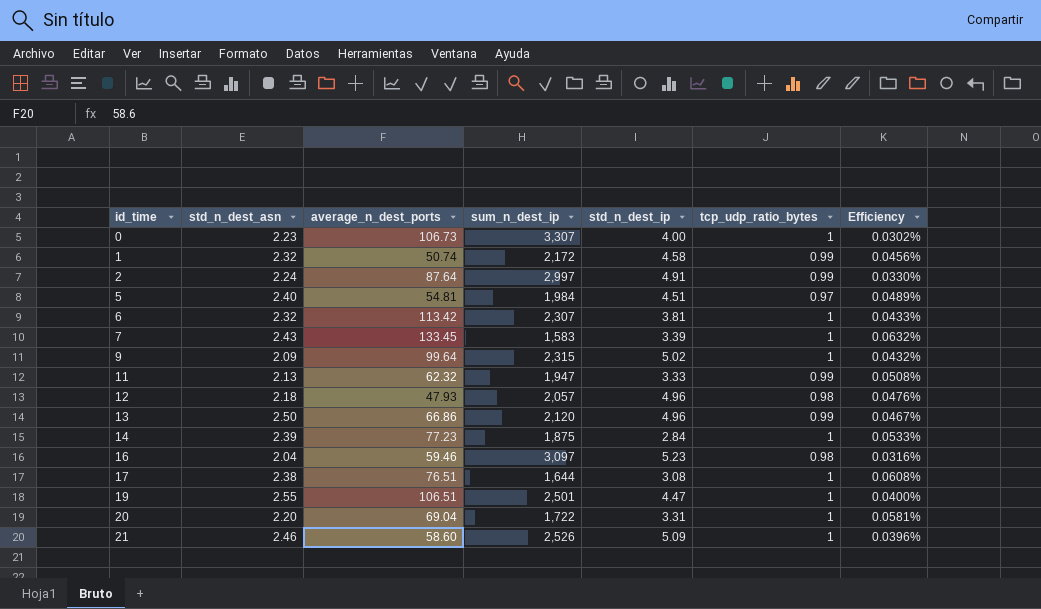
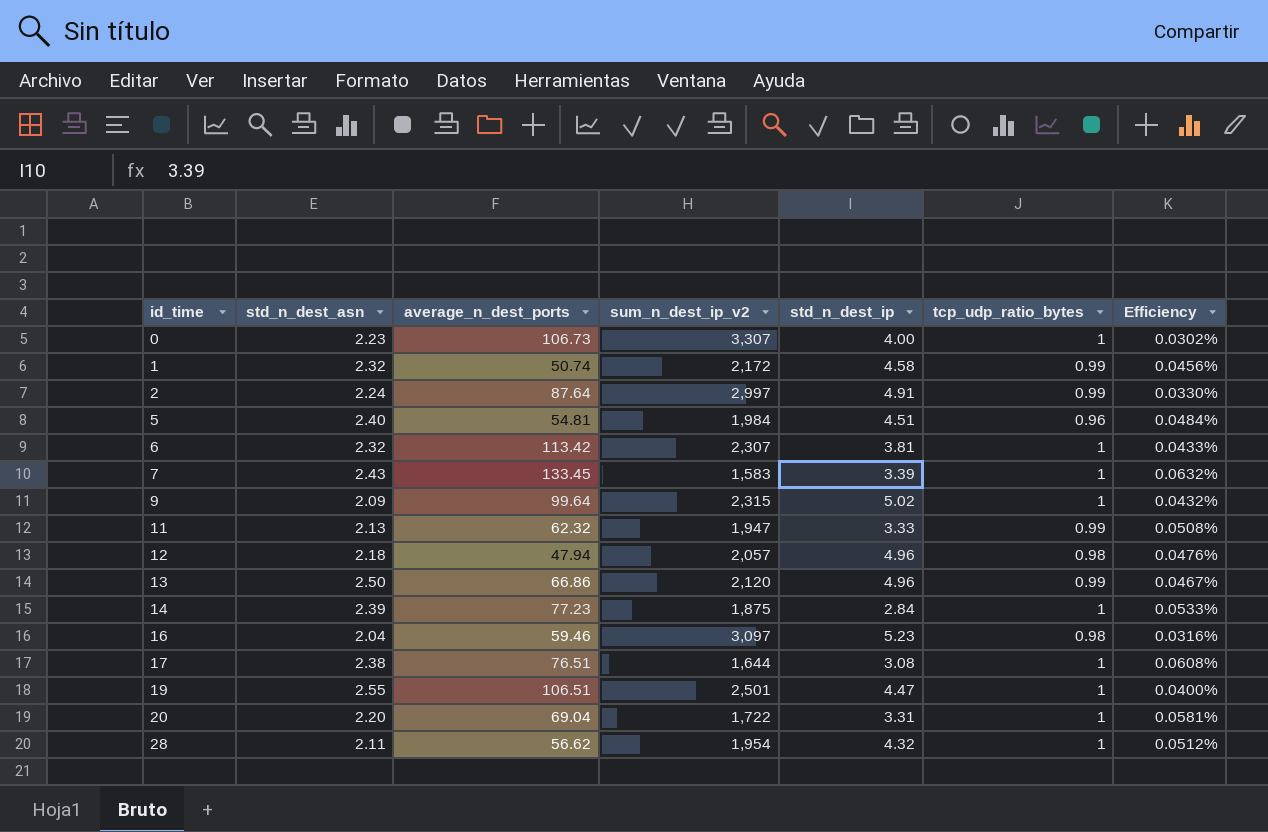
column name: sum_n_dest_ip -> sum_n_dest_ip_v2
row 21: 2.46 | 58.60 | 2,526 | 5.09 | 1 | 0.0396% -> none
5 | tcp_udp_ratio_bytes: 0.97 -> 0.96
5 | Efficiency: 0.0489% -> 0.0484%
12 | average_n_dest_ports: 47.93 -> 47.94
row 28: none -> 2.11 | 56.62 | 1,954 | 4.32 | 1 | 0.0512%

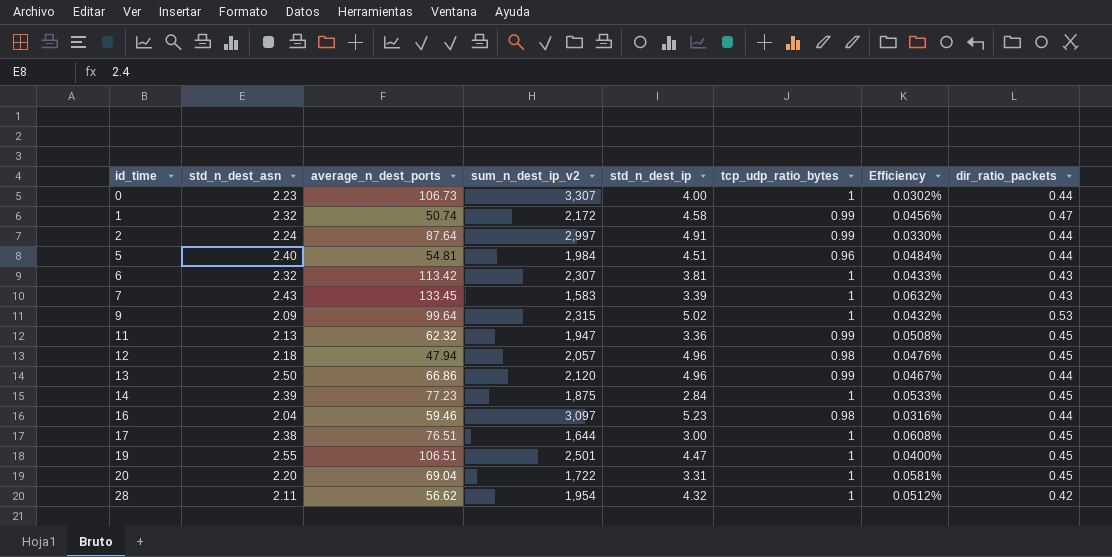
column dir_ratio_packets | position: none -> 8
11 | std_n_dest_ip: 3.33 -> 3.36
17 | std_n_dest_ip: 3.08 -> 3.00

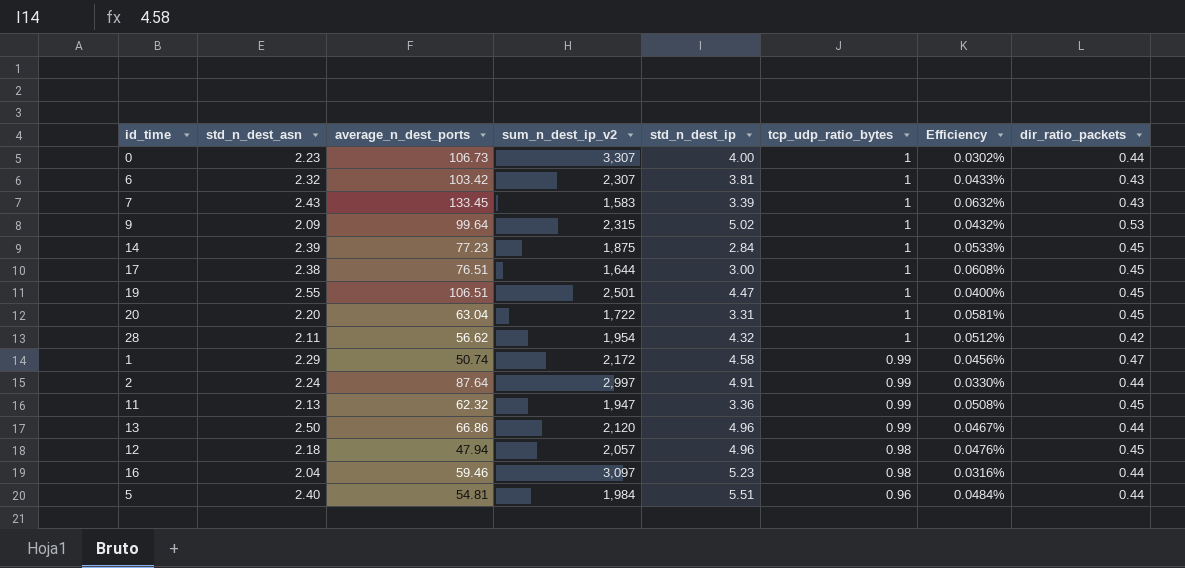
row order: id_time ascending -> tcp_udp_ratio_bytes descending
6 | average_n_dest_ports: 113.42 -> 103.42
20 | average_n_dest_ports: 69.04 -> 63.04
1 | std_n_dest_asn: 2.32 -> 2.29
5 | std_n_dest_ip: 4.51 -> 5.51

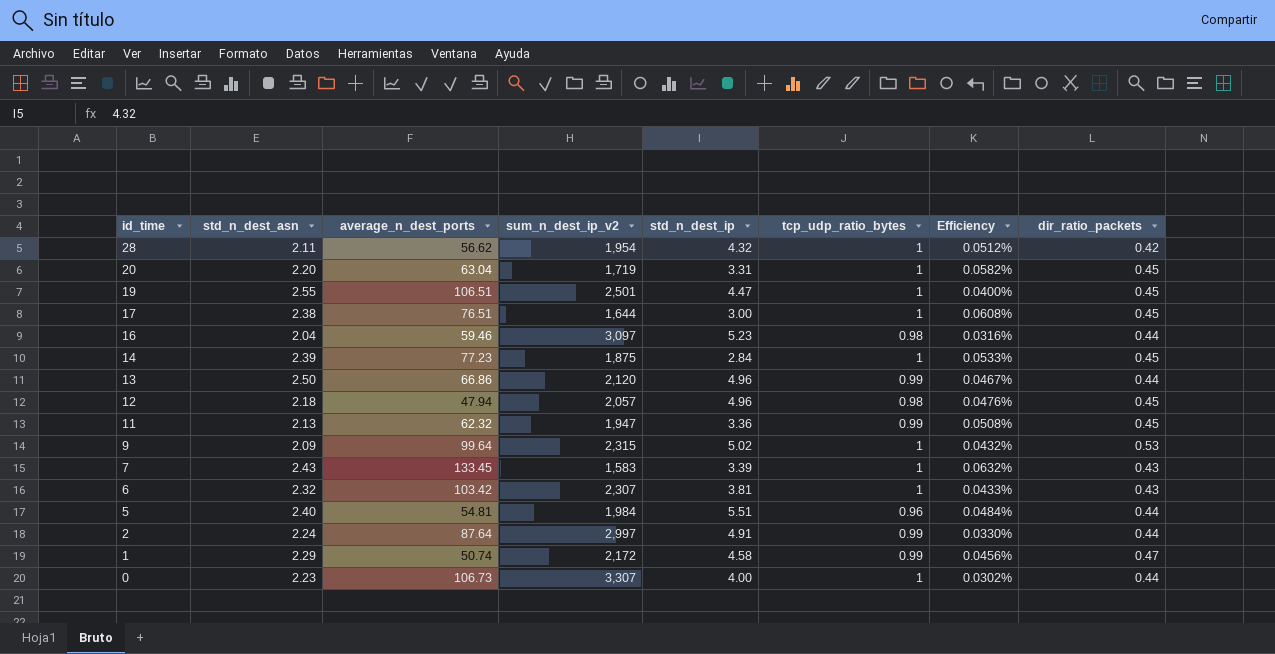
row order: tcp_udp_ratio_bytes descending -> id_time descending
20 | sum_n_dest_ip_v2: 1,722 -> 1,719
20 | Efficiency: 0.0581% -> 0.0582%

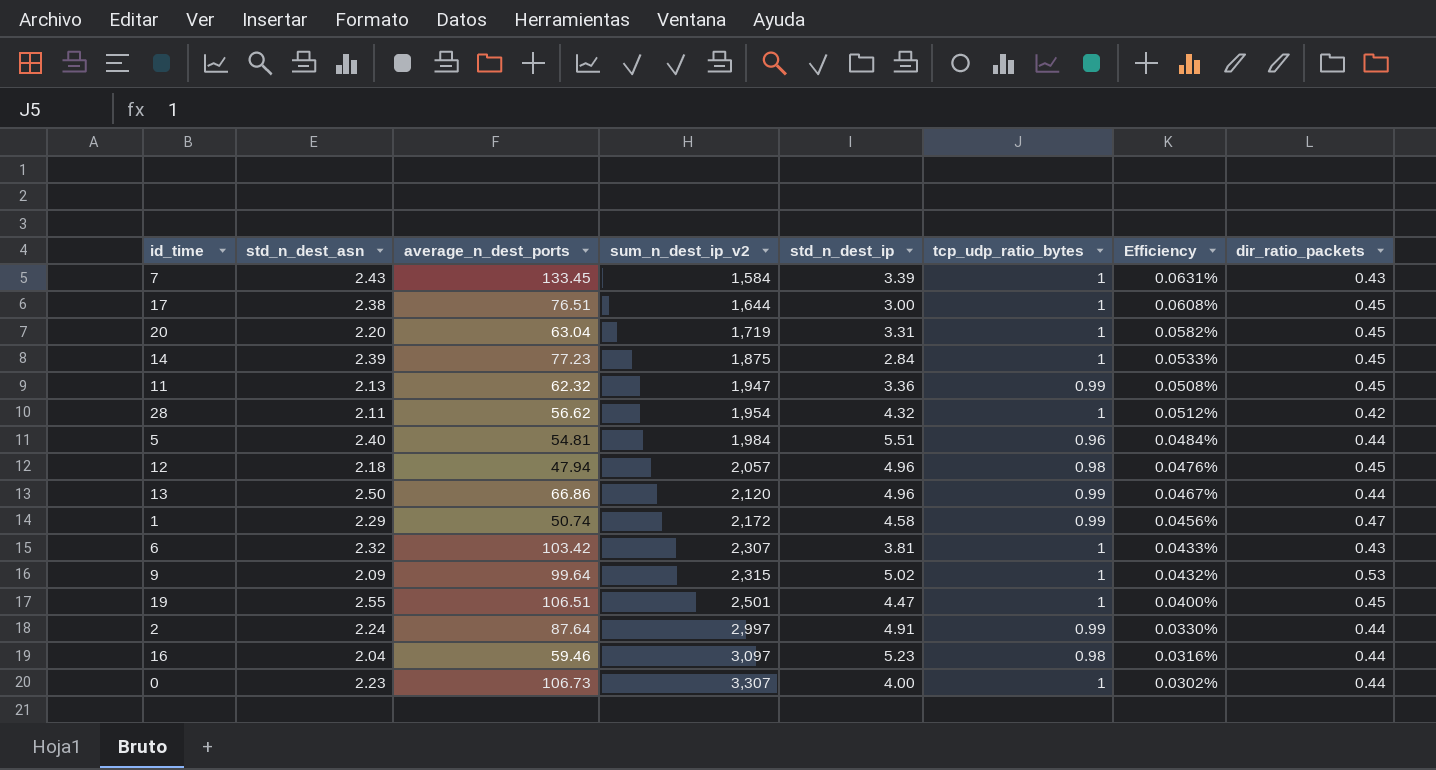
row order: id_time descending -> sum_n_dest_ip_v2 ascending
7 | sum_n_dest_ip_v2: 1,583 -> 1,584
7 | Efficiency: 0.0632% -> 0.0631%

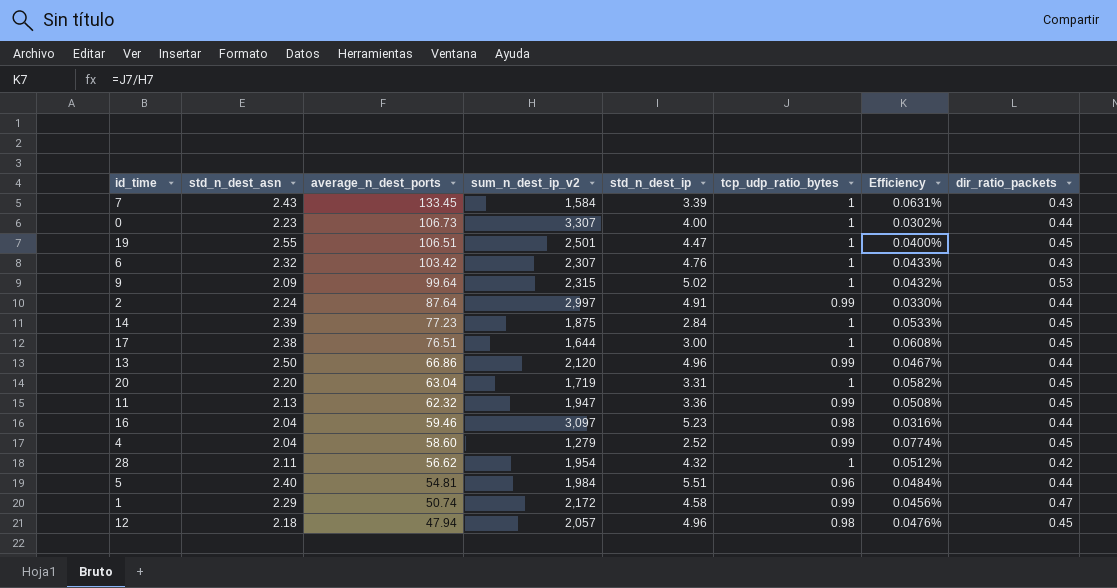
row order: sum_n_dest_ip_v2 ascending -> average_n_dest_ports descending
6 | std_n_dest_ip: 3.81 -> 4.76
row 4: none -> 2.04 | 58.60 | 1,279 | 2.52 | 0.99 | 0.0774% | 0.45

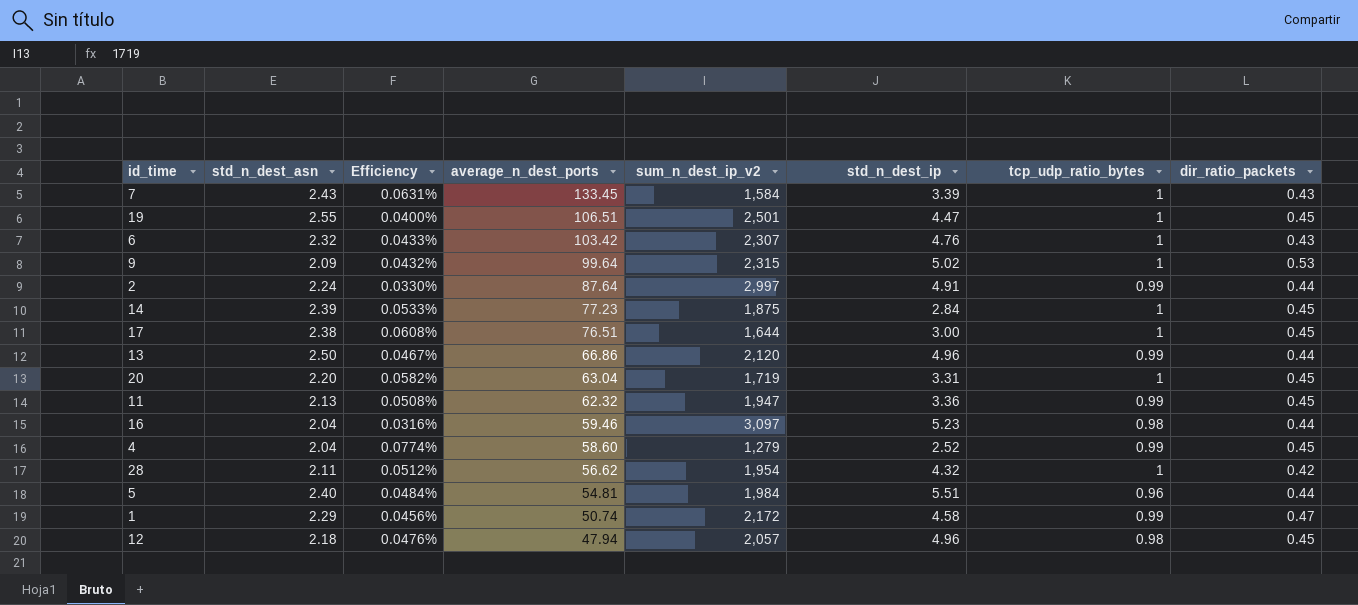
column Efficiency | position: 7 -> 3
row 0: 2.23 | 106.73 | 3,307 | 4.00 | 1 | 0.0302% | 0.44 -> none

